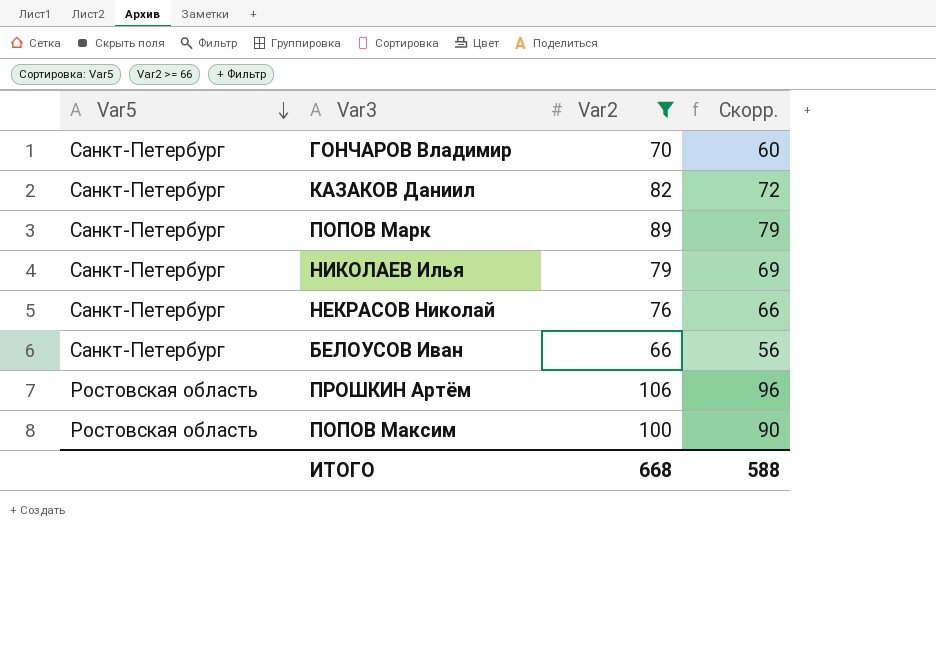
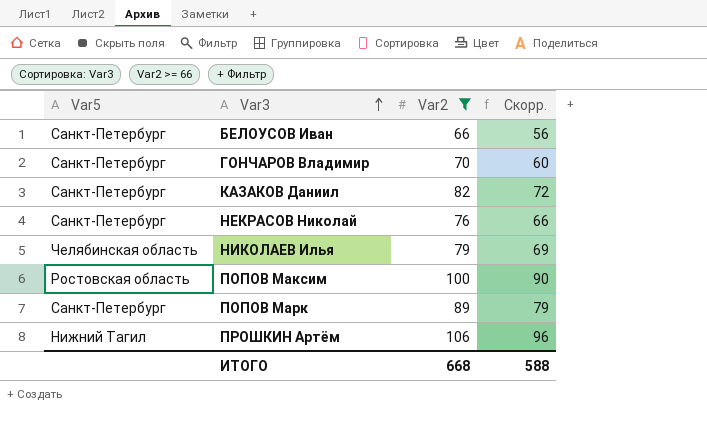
row order: Var5 descending -> Var3 ascending
НИКОЛАЕВ Илья | Var5: Санкт-Петербург -> Челябинская область
ПРОШКИН Артём | Var5: Ростовская область -> Нижний Тагил

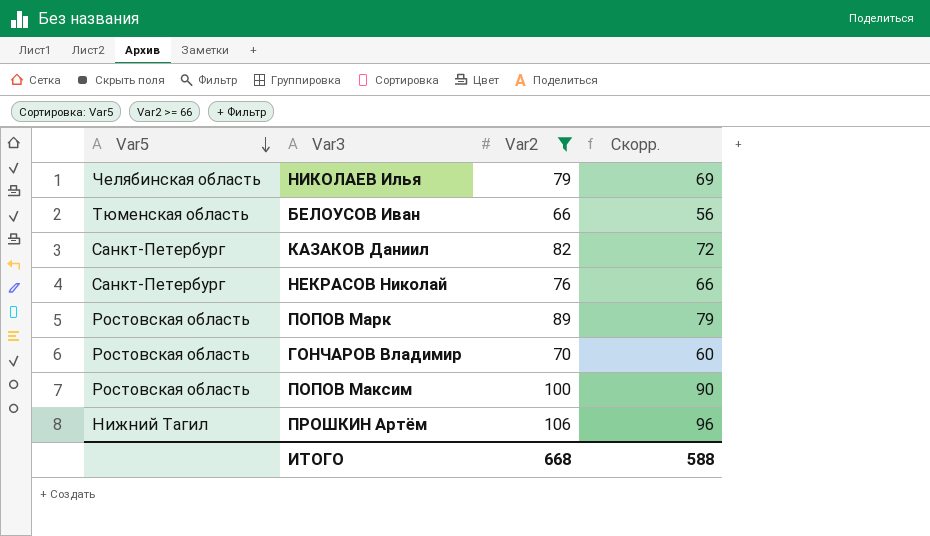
row order: Var3 ascending -> Var5 descending
БЕЛОУСОВ Иван | Var5: Санкт-Петербург -> Тюменская область
ПОПОВ Марк | Var5: Санкт-Петербург -> Ростовская область
ГОНЧАРОВ Владимир | Var5: Санкт-Петербург -> Ростовская область

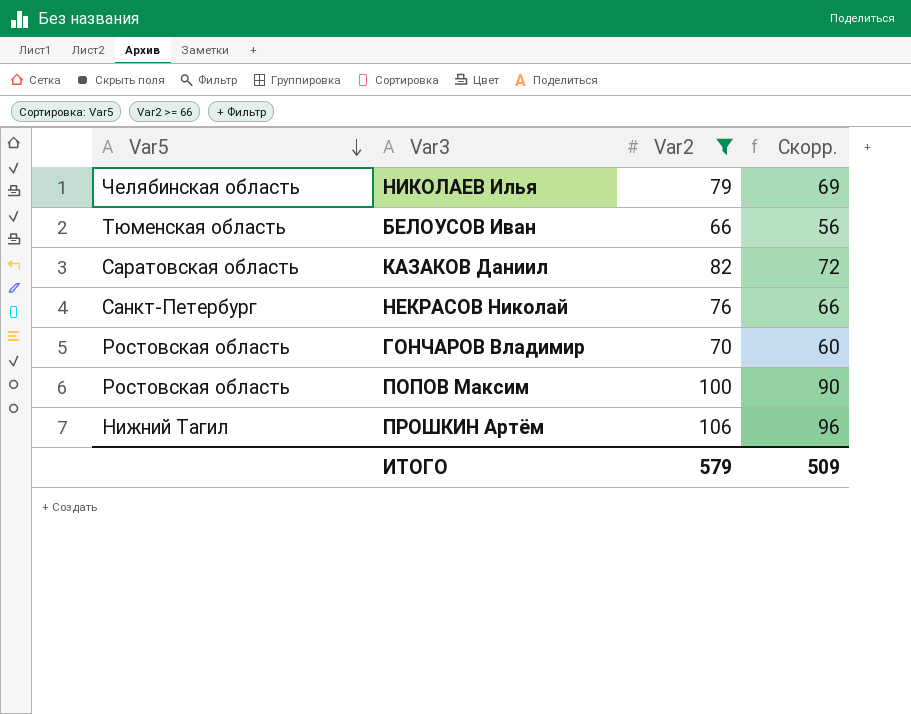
row ПОПОВ Марк: Ростовская область | 89 | 79 -> none
КАЗАКОВ Даниил | Var5: Санкт-Петербург -> Саратовская область
ИТОГО | Var2: 668 -> 579
ИТОГО | Скорр.: 588 -> 509

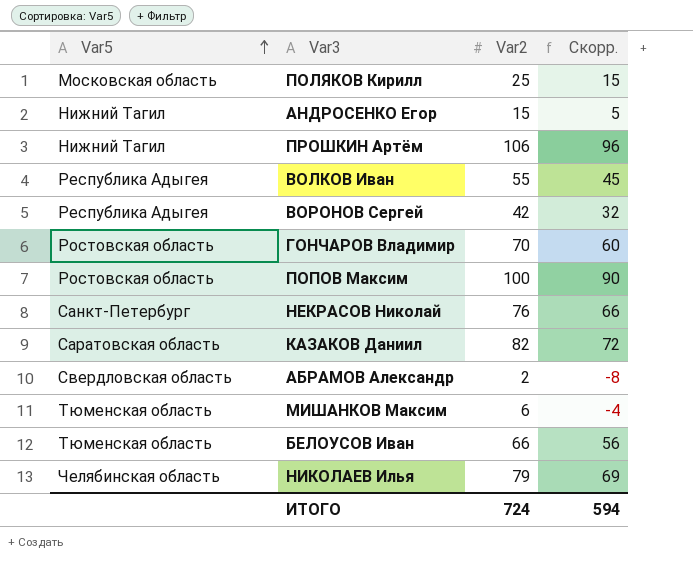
filter: Var2 >= 66 -> none
row order: Var5 descending -> Var5 ascending
ИТОГО | Var2: 579 -> 724
ИТОГО | Скорр.: 509 -> 594

